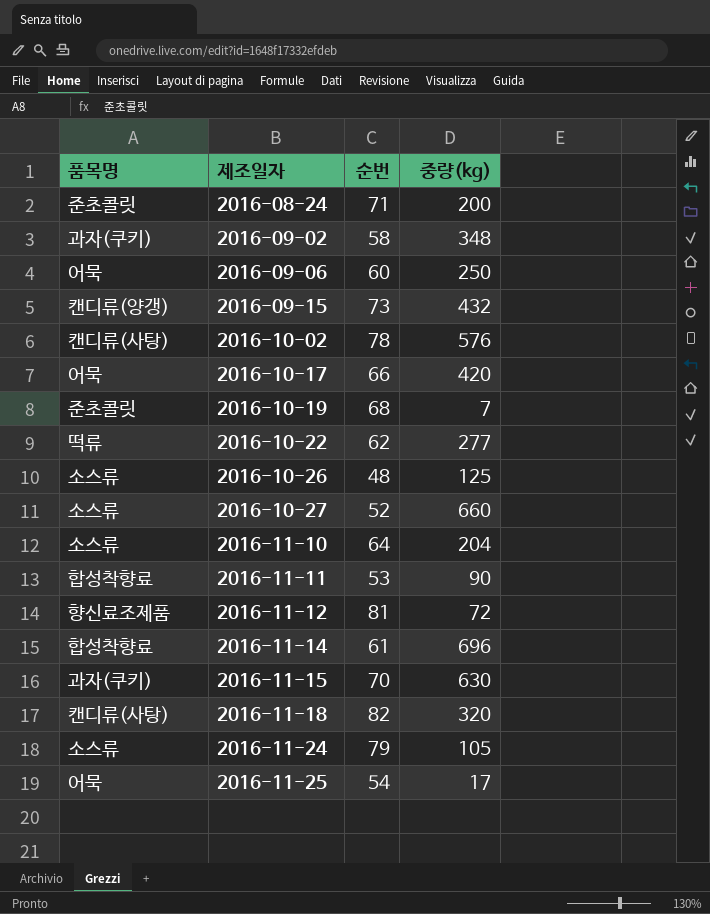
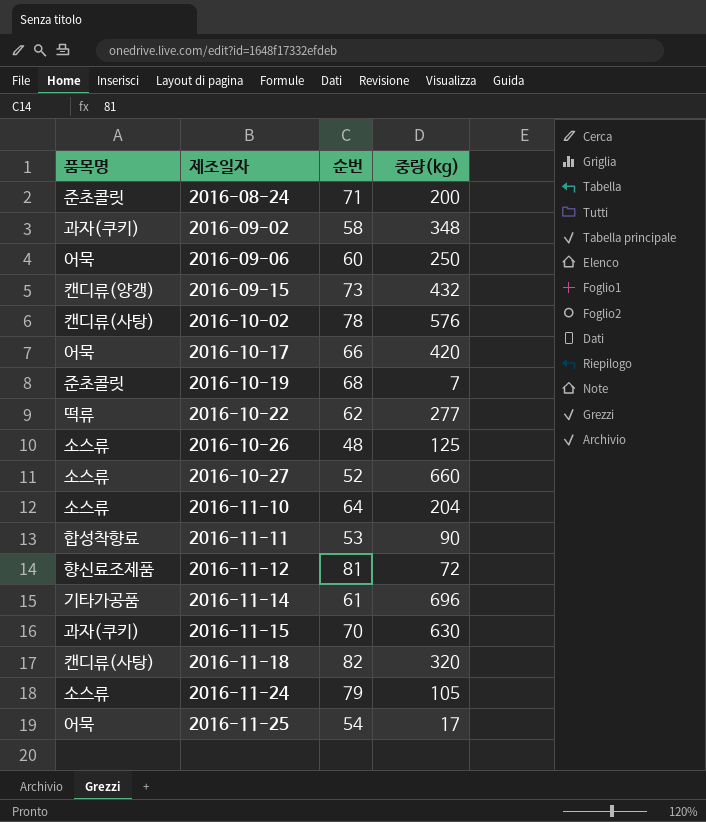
2016-11-14 | 품목명: 합성착향료 -> 기타가공품

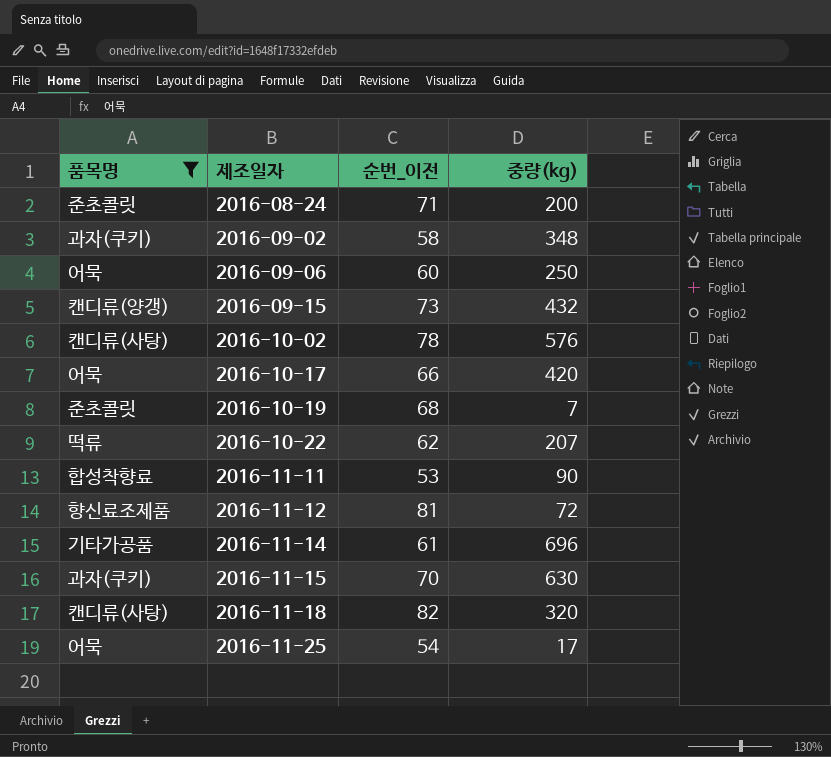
filter: none -> 품목명 != 소스류
column name: 순번 -> 순번_이전
2016-10-22 | 중량(kg): 277 -> 207

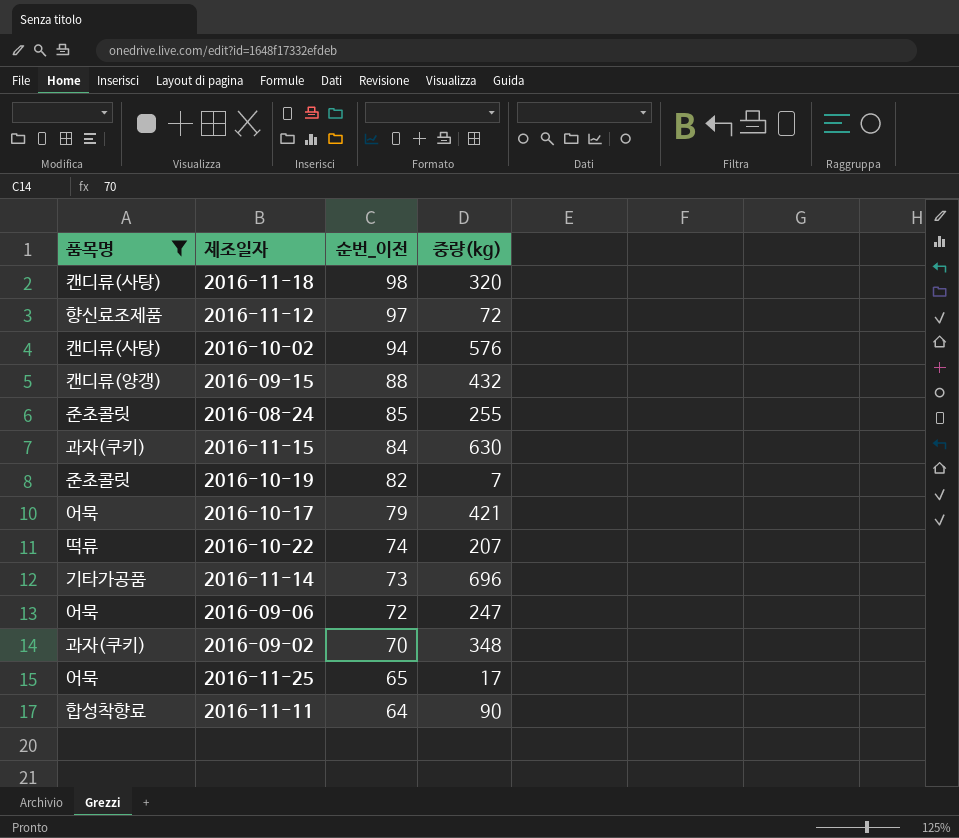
row order: 제조일자 ascending -> 순번_이전 descending
2016-11-18 | 순번_이전: 82 -> 98
2016-11-12 | 순번_이전: 81 -> 97
2016-10-02 | 순번_이전: 78 -> 94
2016-09-15 | 순번_이전: 73 -> 88
2016-08-24 | 순번_이전: 71 -> 85
2016-08-24 | 중량(kg): 200 -> 255
2016-11-15 | 순번_이전: 70 -> 84
2016-10-19 | 순번_이전: 68 -> 82
2016-10-17 | 순번_이전: 66 -> 79
2016-10-17 | 중량(kg): 420 -> 421
2016-10-22 | 순번_이전: 62 -> 74
2016-11-14 | 순번_이전: 61 -> 73
2016-09-06 | 순번_이전: 60 -> 72
2016-09-06 | 중량(kg): 250 -> 247
2016-09-02 | 순번_이전: 58 -> 70
2016-11-25 | 순번_이전: 54 -> 65
2016-11-11 | 순번_이전: 53 -> 64

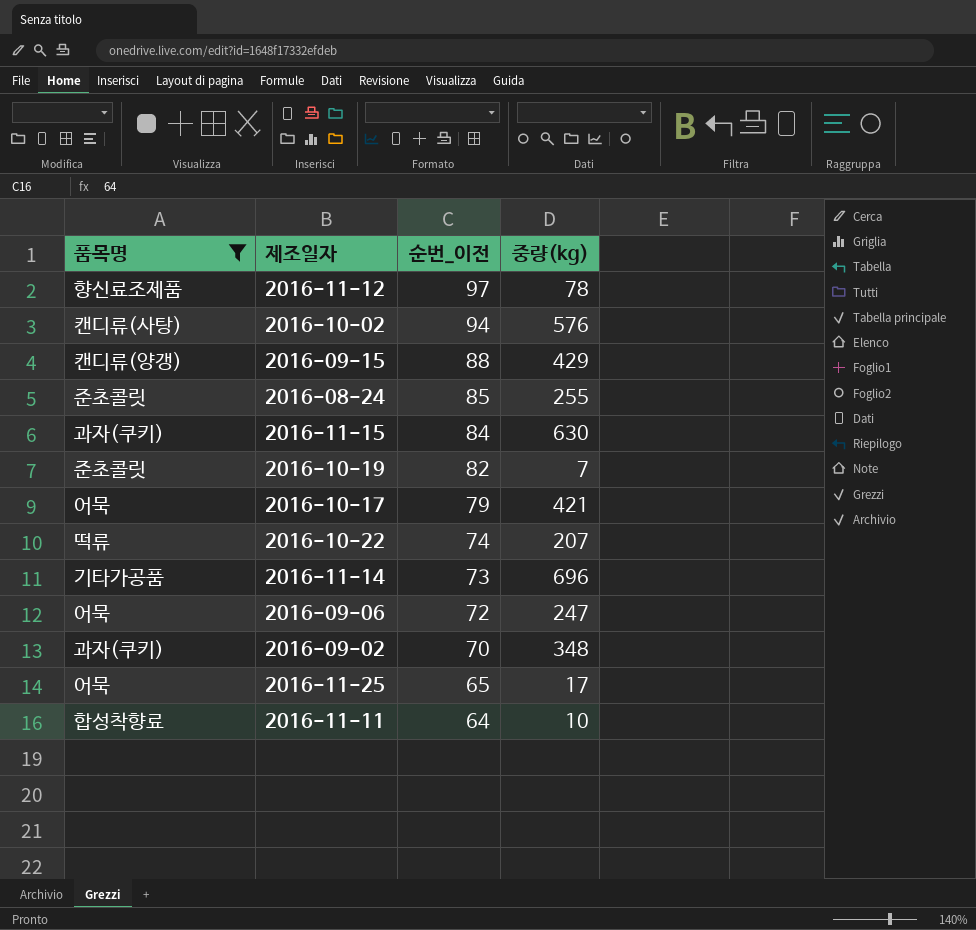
row 2016-11-18: 캔디류(사탕) | 98 | 320 -> none
2016-11-12 | 중량(kg): 72 -> 78
2016-09-15 | 중량(kg): 432 -> 429
2016-11-11 | 중량(kg): 90 -> 10

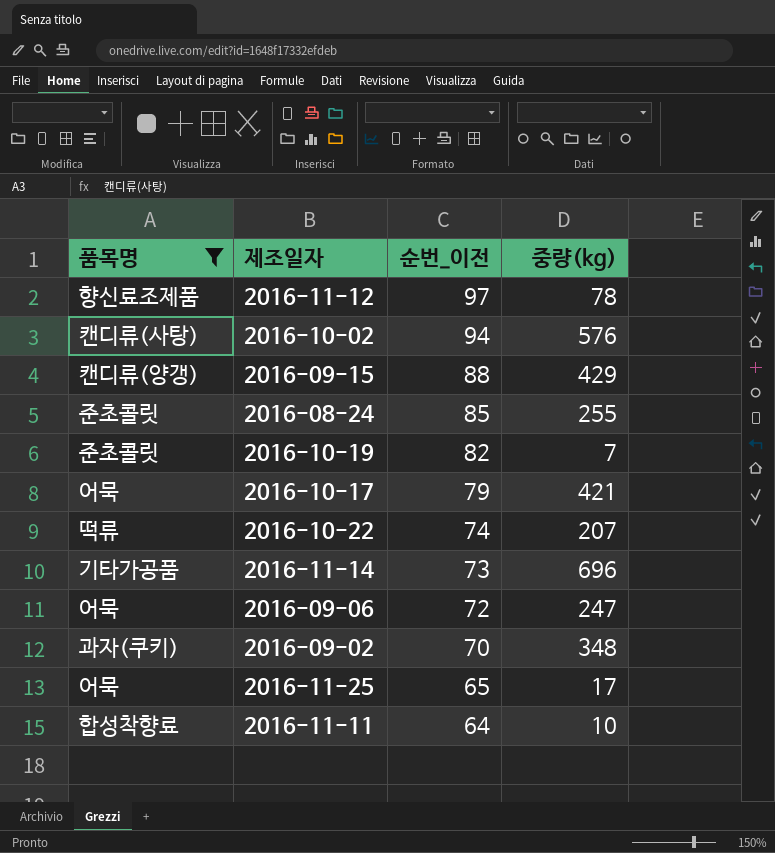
row 2016-11-15: 과자(쿠키) | 84 | 630 -> none

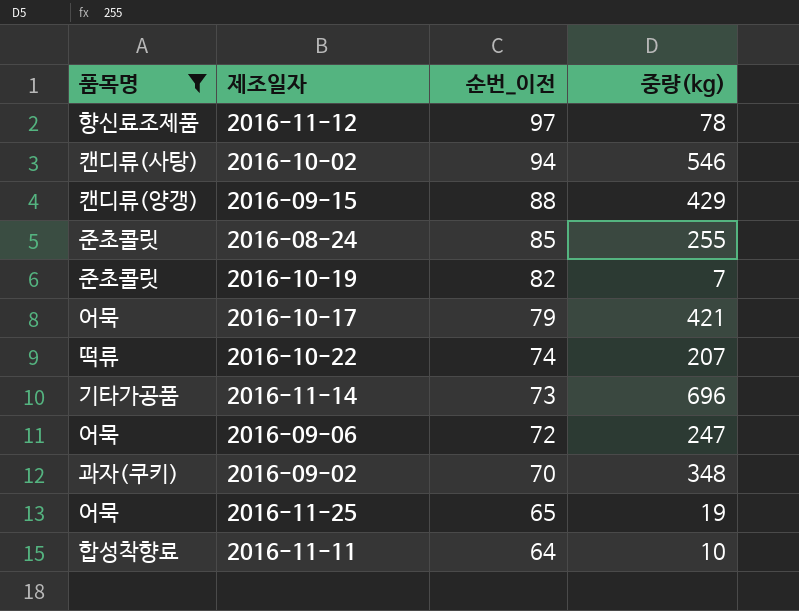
2016-10-02 | 중량(kg): 576 -> 546
2016-11-25 | 중량(kg): 17 -> 19

